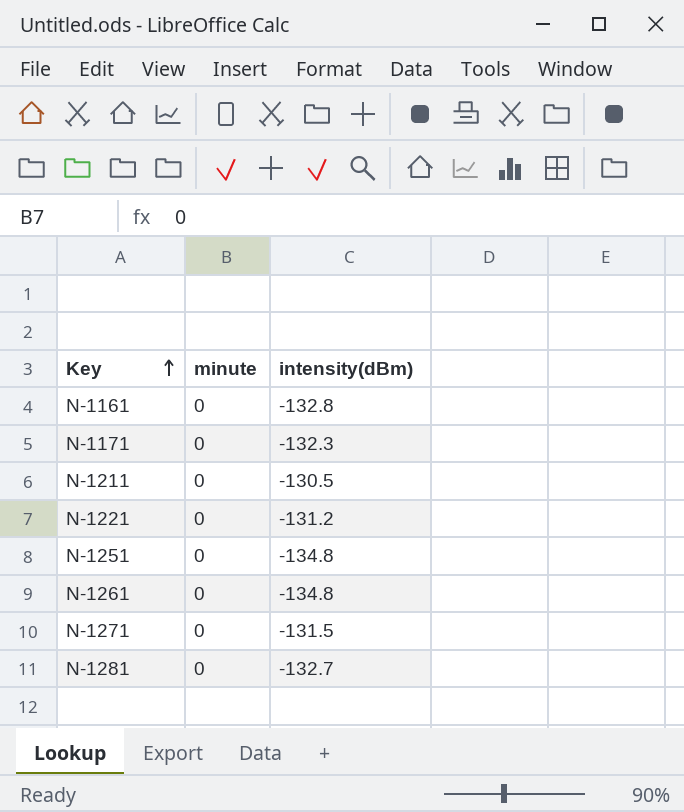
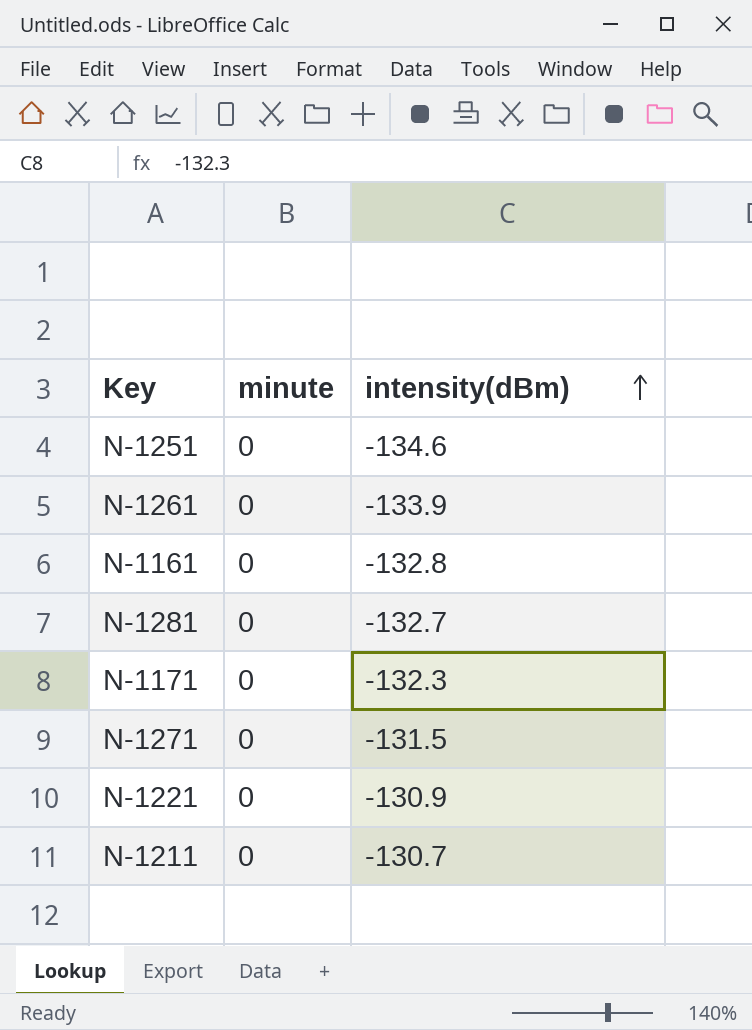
row order: Key ascending -> intensity(dBm) ascending
N-1251 | intensity(dBm): -134.8 -> -134.6
N-1261 | intensity(dBm): -134.8 -> -133.9
N-1221 | intensity(dBm): -131.2 -> -130.9
N-1211 | intensity(dBm): -130.5 -> -130.7

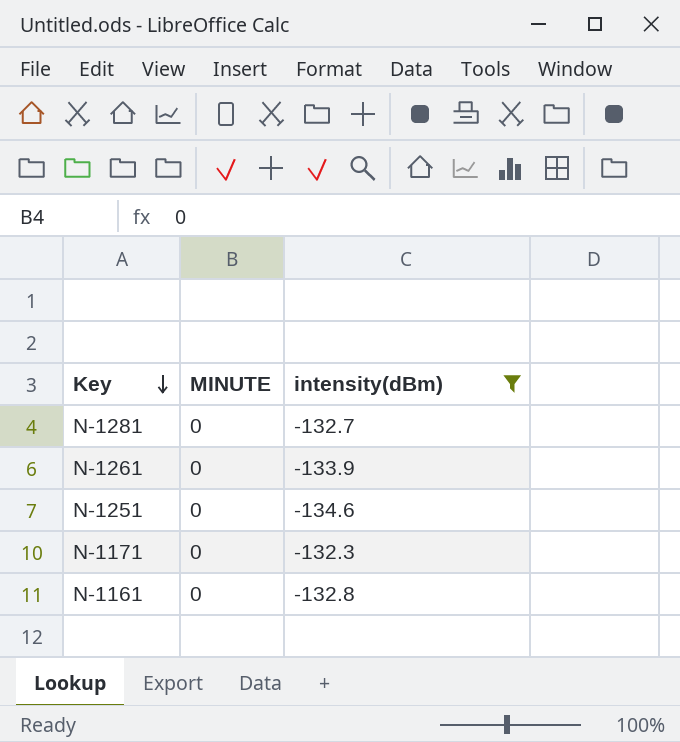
filter: none -> intensity(dBm) <= -132.3
row order: intensity(dBm) ascending -> Key descending
column name: minute -> MINUTE

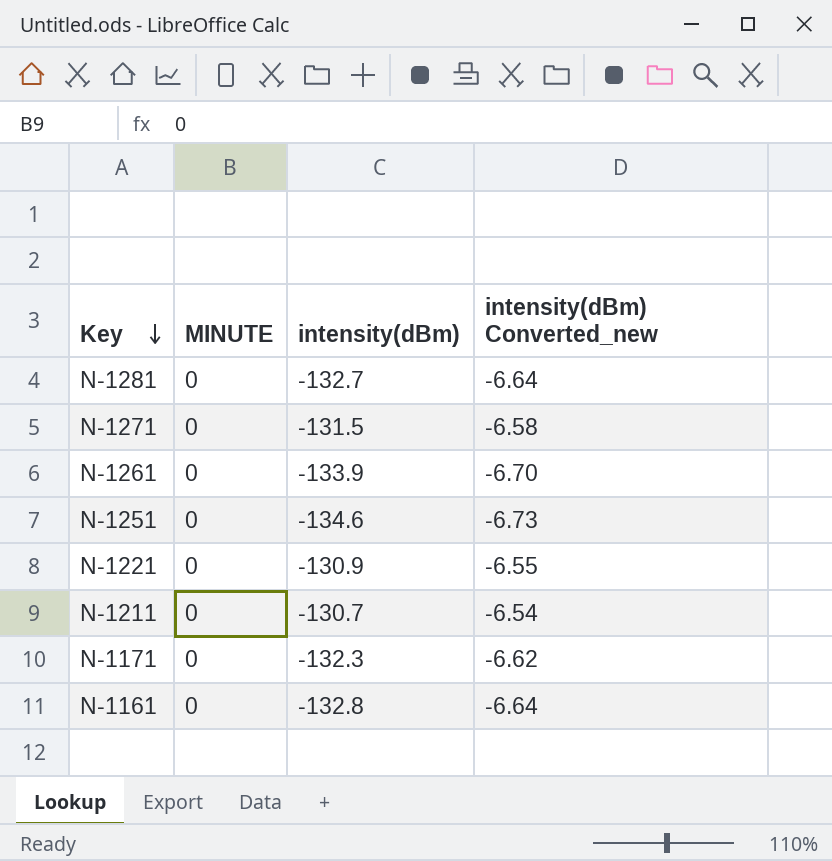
filter: intensity(dBm) <= -132.3 -> none
column intensity(dBm) Converted_new | formula: none -> [intensity(dBm)] * 0.05

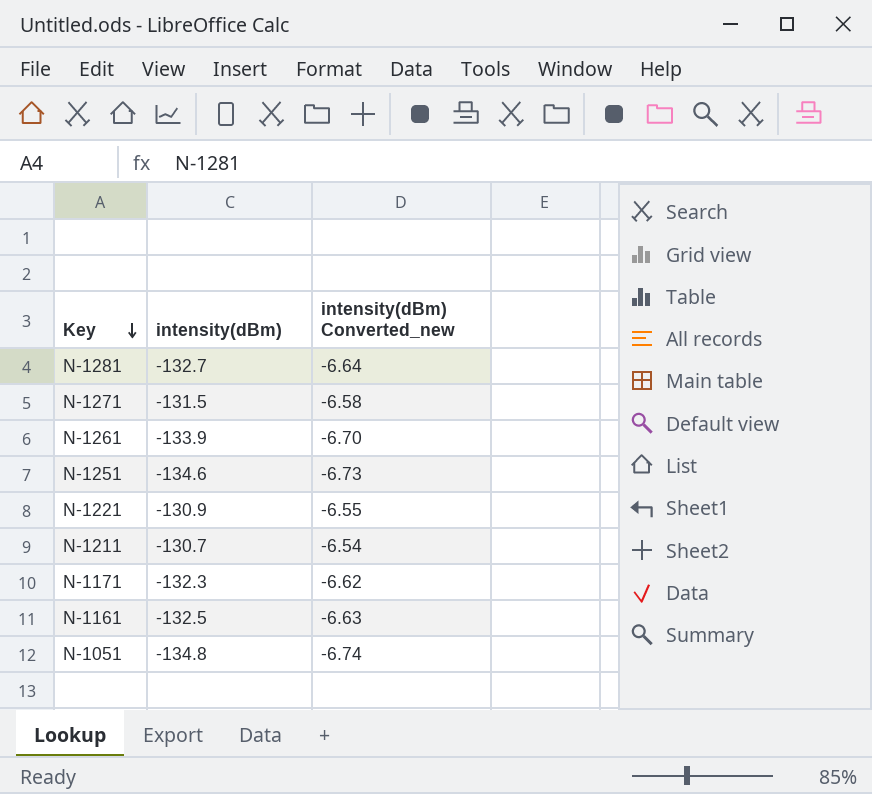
column MINUTE | position: 2 -> none
N-1161 | intensity(dBm): -132.8 -> -132.5
N-1161 | intensity(dBm) Converted_new: -6.64 -> -6.63
row N-1051: none -> -134.8 | -6.74

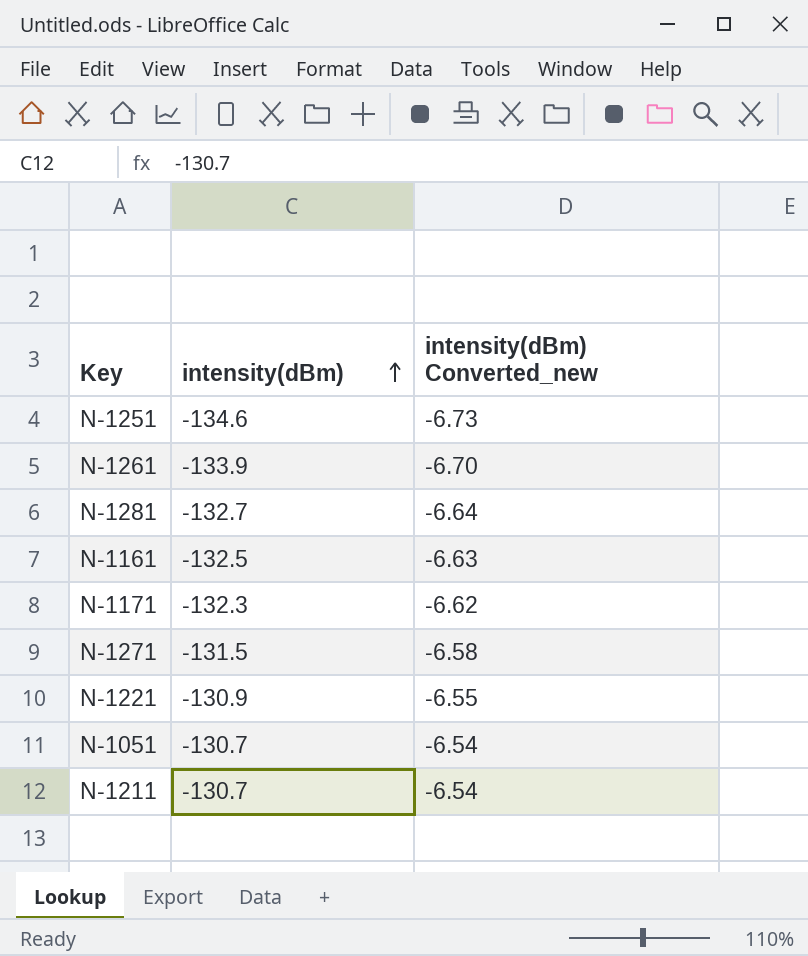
row order: Key descending -> intensity(dBm) ascending
N-1051 | intensity(dBm): -134.8 -> -130.7
N-1051 | intensity(dBm) Converted_new: -6.74 -> -6.54

